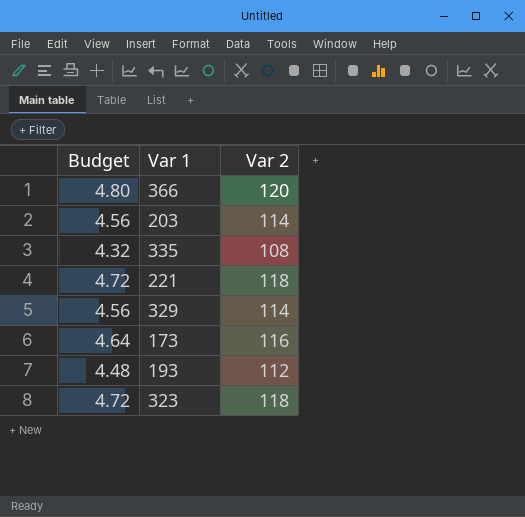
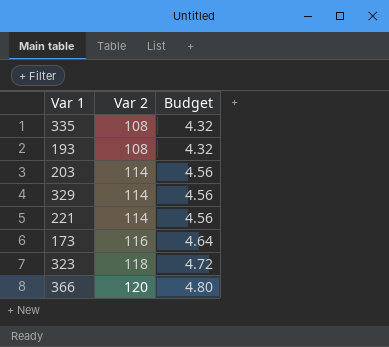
row order: none -> Var 2 ascending
column Budget | position: 1 -> 3
193 | Var 2: 112 -> 108
193 | Budget: 4.48 -> 4.32
221 | Var 2: 118 -> 114
221 | Budget: 4.72 -> 4.56

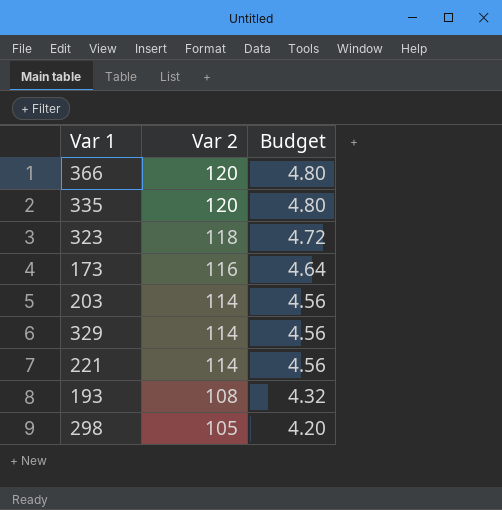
row order: Var 2 ascending -> Var 2 descending
335 | Var 2: 108 -> 120
335 | Budget: 4.32 -> 4.80
row 298: none -> 105 | 4.20

